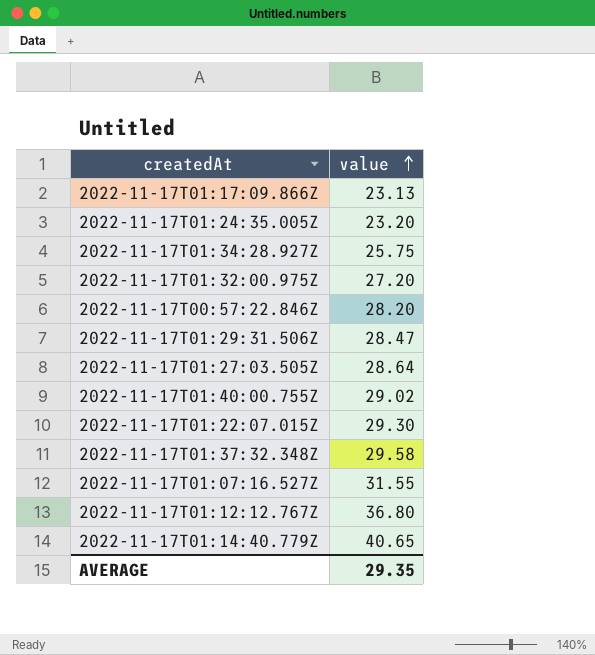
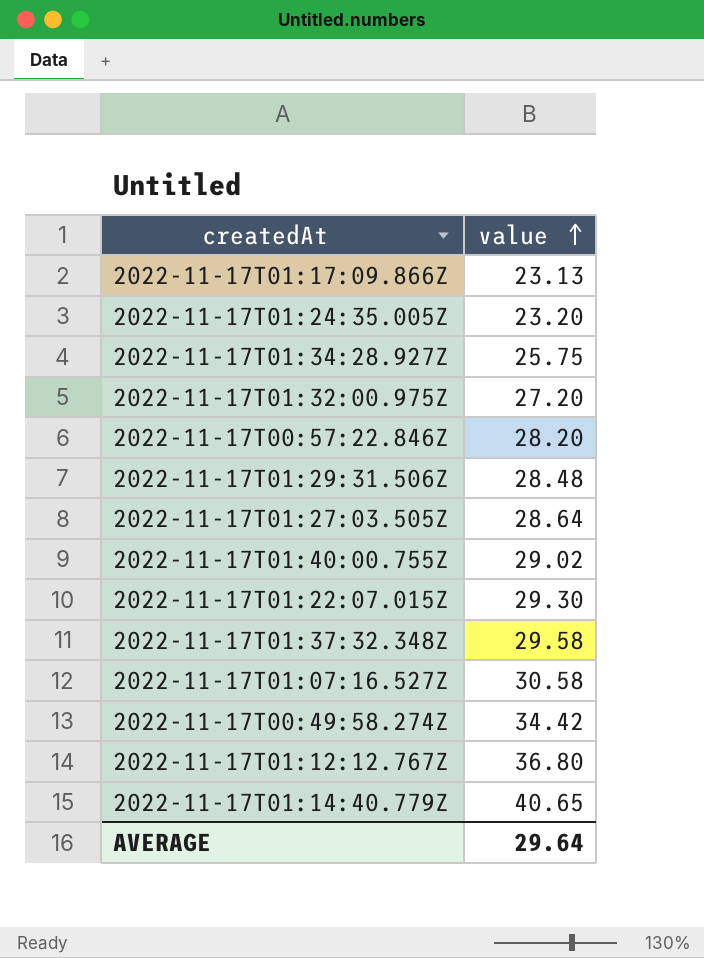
2022-11-17T01:29:31.506Z | value: 28.47 -> 28.48
2022-11-17T01:07:16.527Z | value: 31.55 -> 30.58
row 2022-11-17T00:49:58.274Z: none -> 34.42
AVERAGE | value: 29.35 -> 29.64

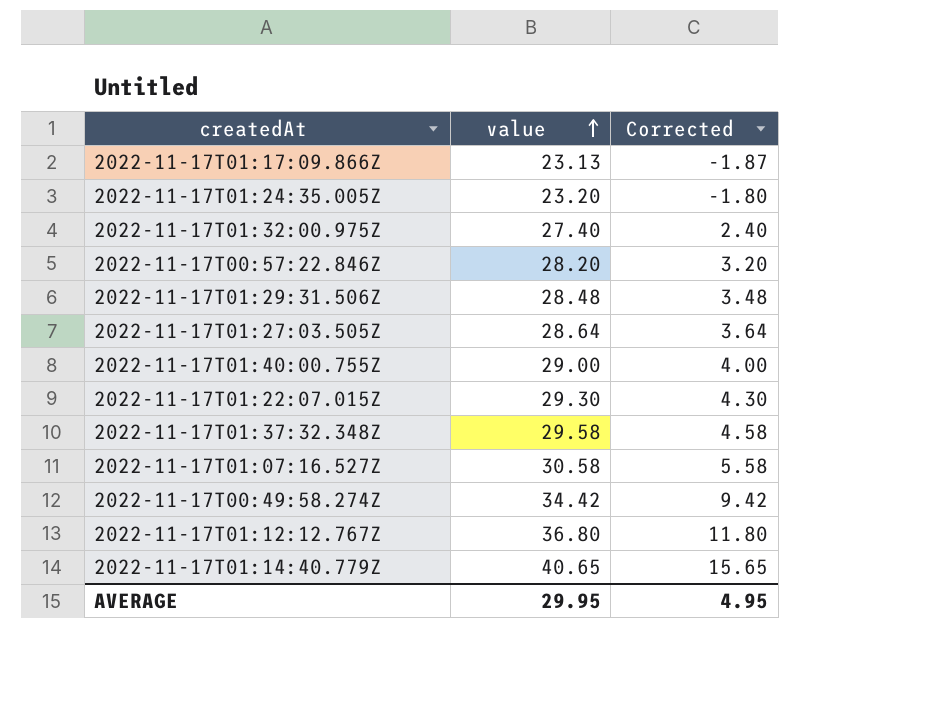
column Corrected | formula: none -> [value] - 25
row 2022-11-17T01:34:28.927Z: 25.75 -> none
2022-11-17T01:32:00.975Z | value: 27.20 -> 27.40
2022-11-17T01:40:00.755Z | value: 29.02 -> 29.00
AVERAGE | value: 29.64 -> 29.95

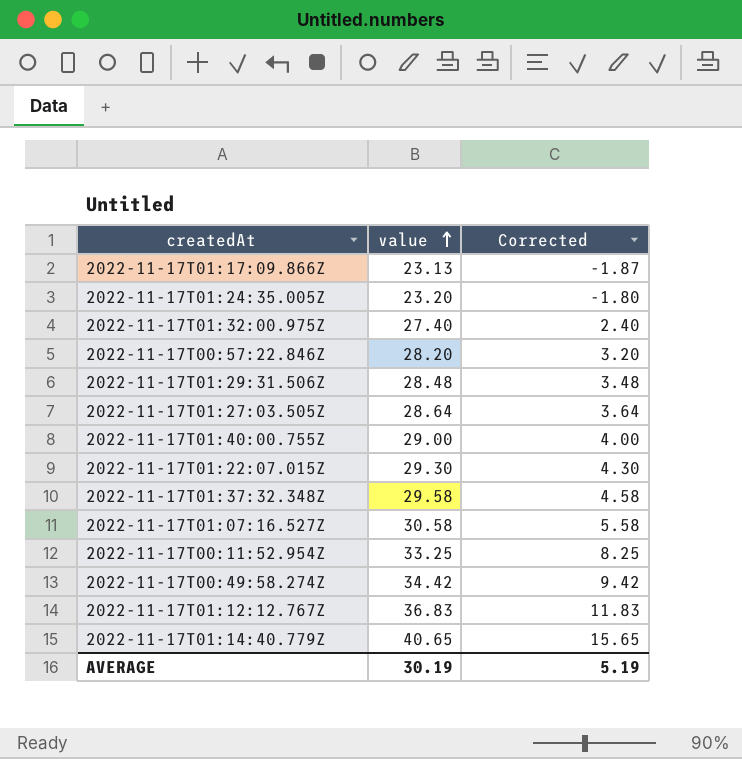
row 2022-11-17T00:11:52.954Z: none -> 33.25 | 8.25
2022-11-17T01:12:12.767Z | value: 36.80 -> 36.83
2022-11-17T01:12:12.767Z | Corrected: 11.80 -> 11.83
AVERAGE | value: 29.95 -> 30.19
AVERAGE | Corrected: 4.95 -> 5.19

